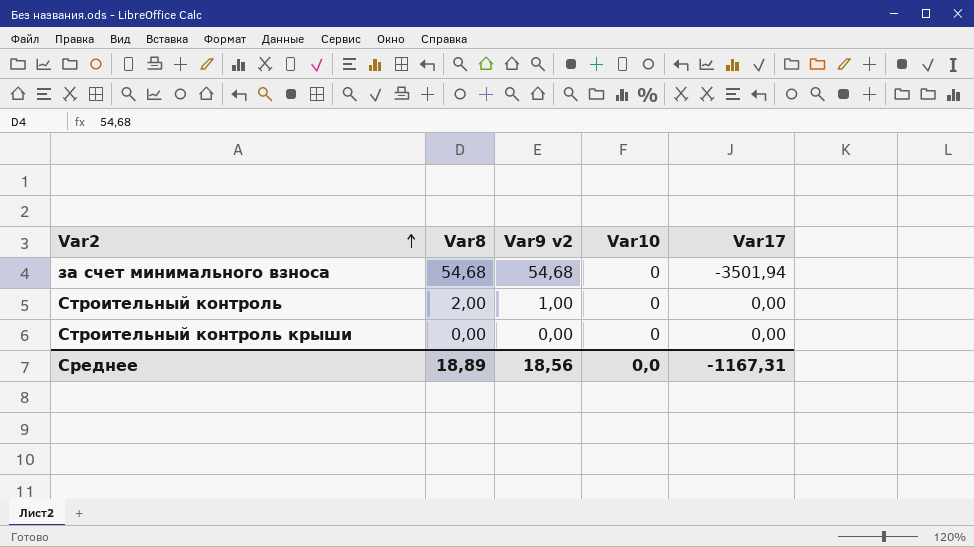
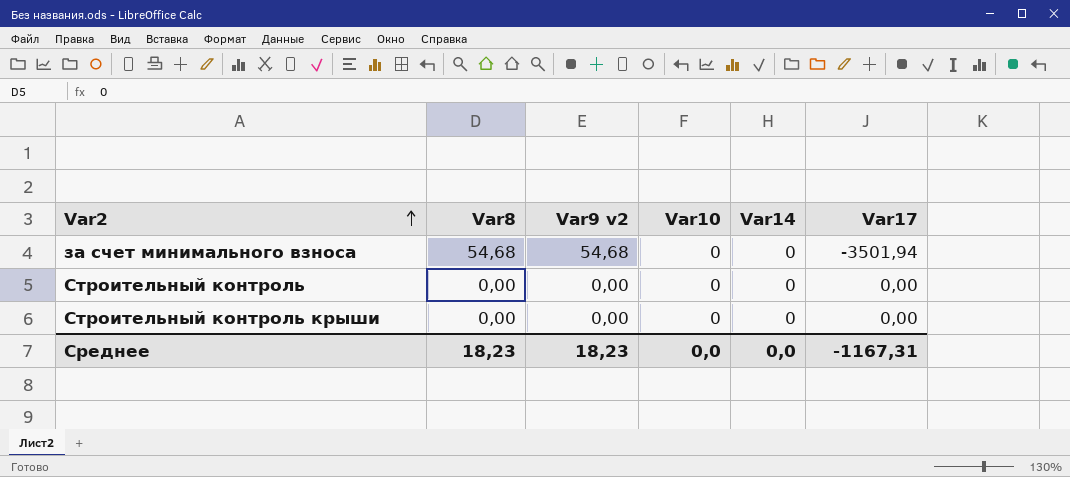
column Var14 | position: none -> 5
Строительный контроль | Var8: 2,00 -> 0,00
Строительный контроль | Var9 v2: 1,00 -> 0,00
Среднее | Var8: 18,89 -> 18,23
Среднее | Var9 v2: 18,56 -> 18,23

